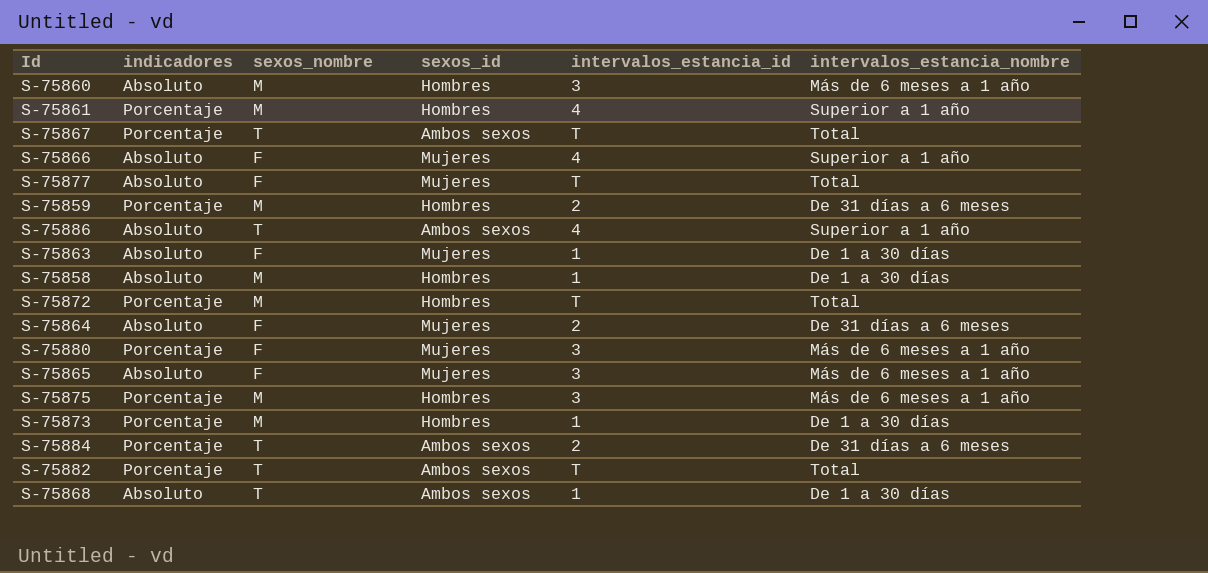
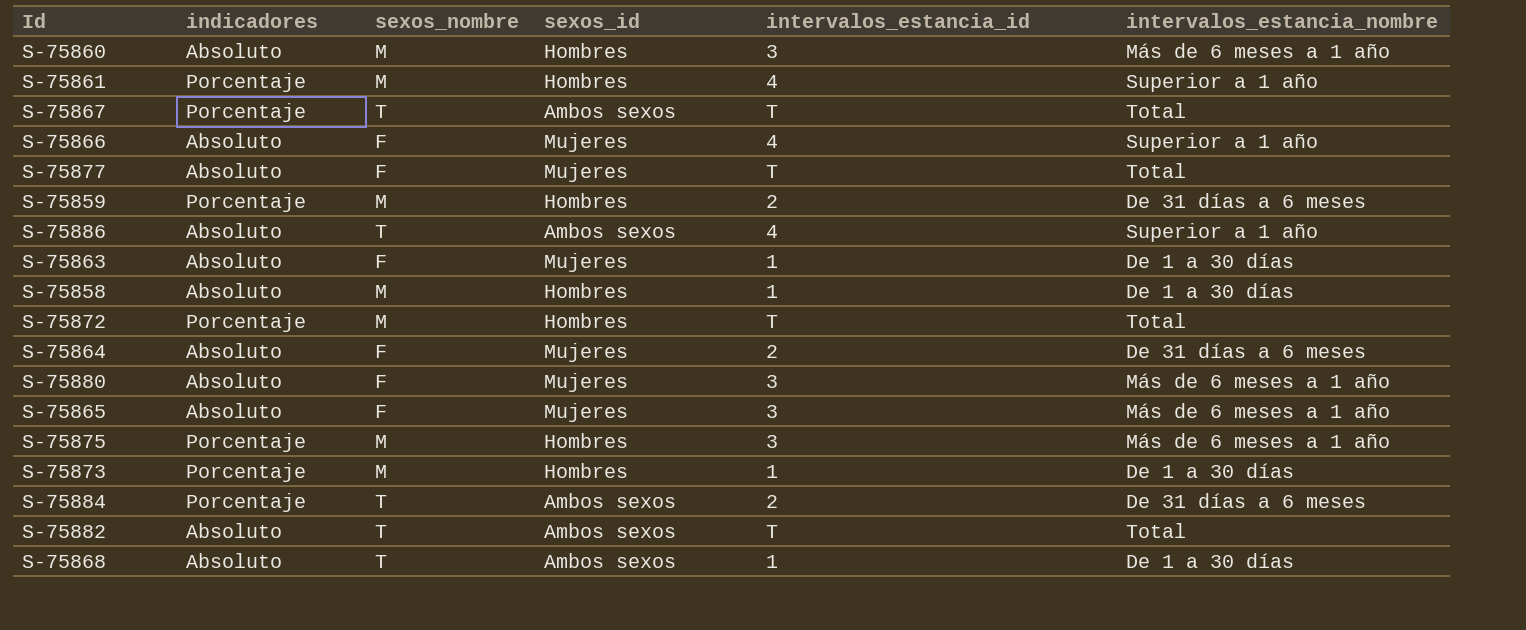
S-75880 | indicadores: Porcentaje -> Absoluto
S-75882 | indicadores: Porcentaje -> Absoluto

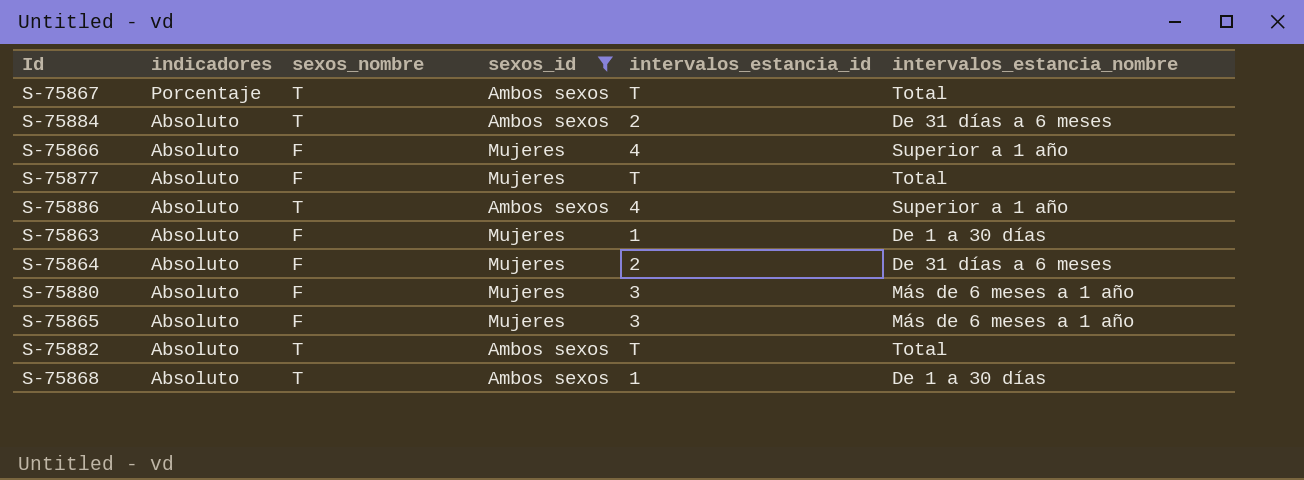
filter: none -> sexos_id != Hombres
row order: none -> indicadores descending
S-75884 | indicadores: Porcentaje -> Absoluto

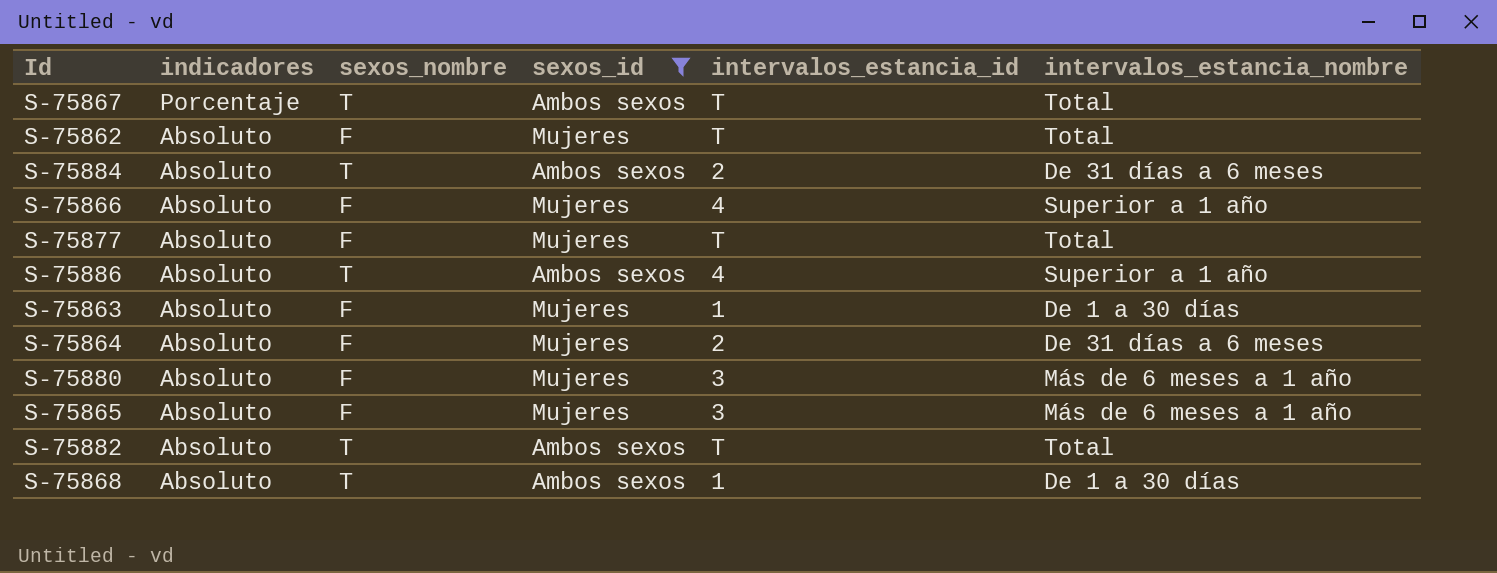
row S-75862: none -> Absoluto | F | Mujeres | T | Total

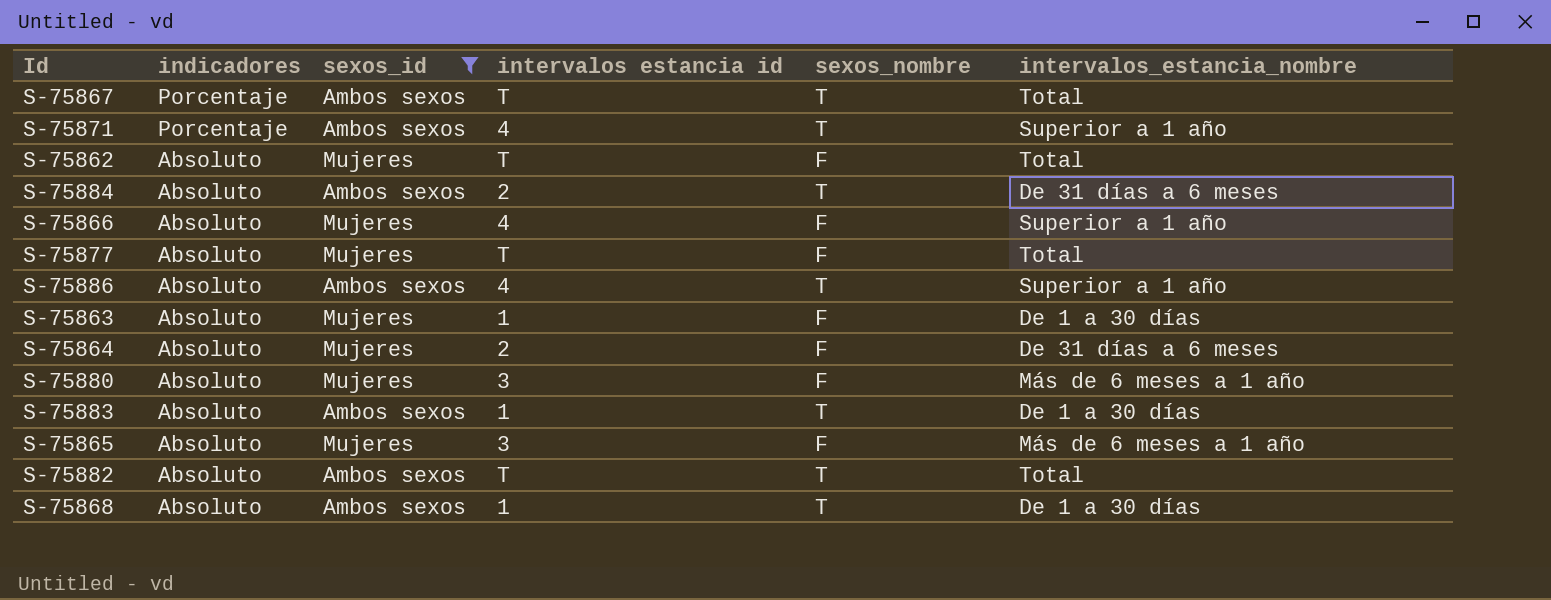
column name: intervalos_estancia_id -> intervalos estancia id
column sexos_nombre | position: 3 -> 5
row S-75871: none -> Porcentaje | Ambos sexos | 4 | T | Superior a 1 año
row S-75883: none -> Absoluto | Ambos sexos | 1 | T | De 1 a 30 días

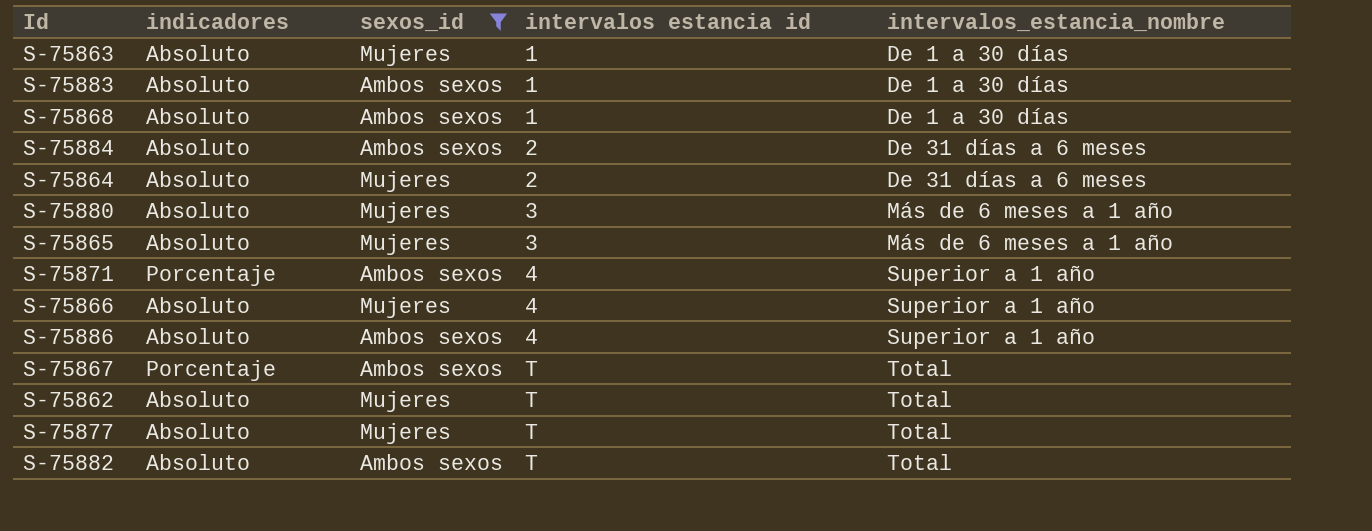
row order: indicadores descending -> intervalos estancia id ascending
column sexos_nombre | position: 5 -> none

